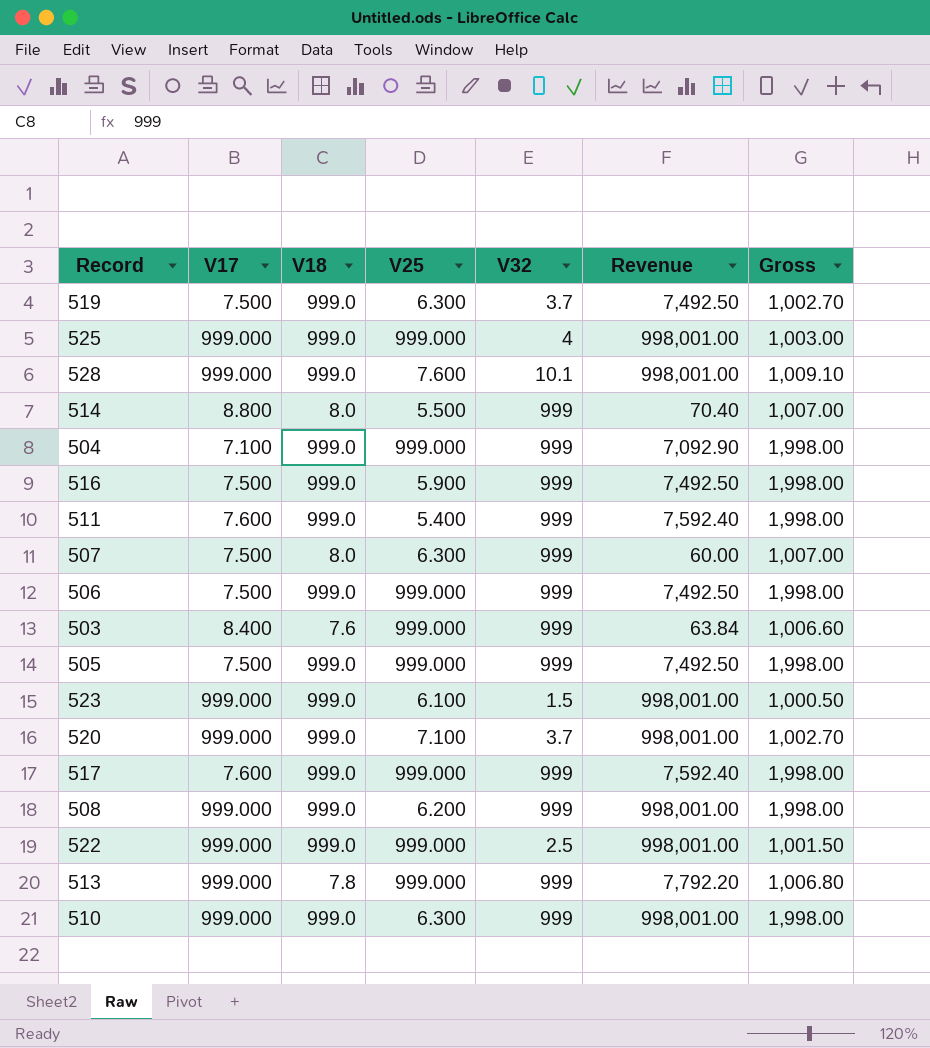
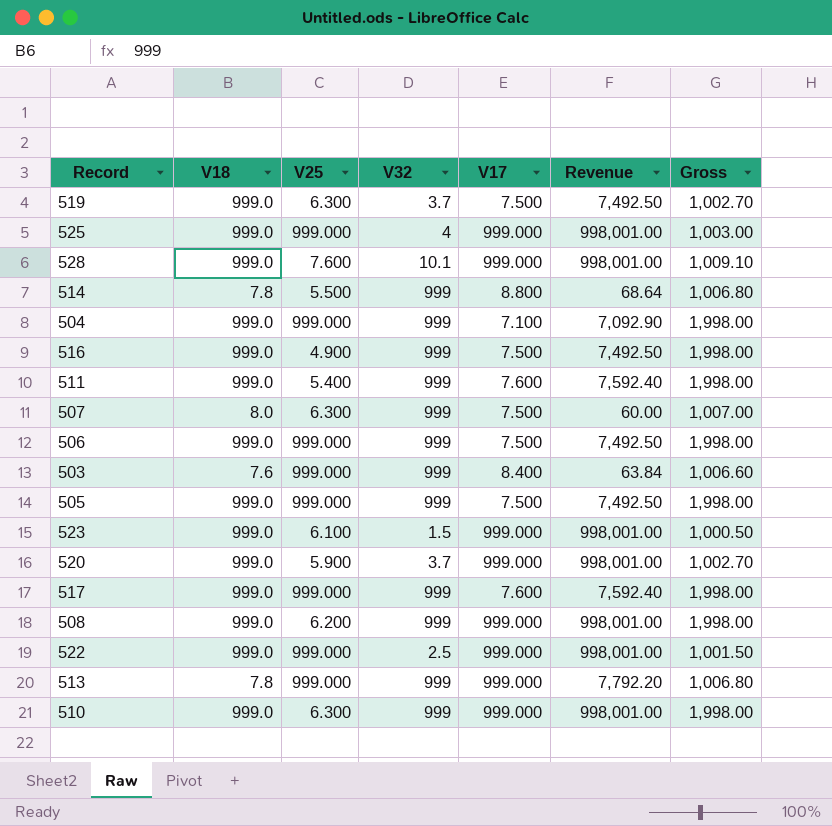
column V17 | position: 2 -> 5
514 | V18: 8.0 -> 7.8
514 | Revenue: 70.40 -> 68.64
514 | Gross: 1,007.00 -> 1,006.80
516 | V25: 5.900 -> 4.900
520 | V25: 7.100 -> 5.900

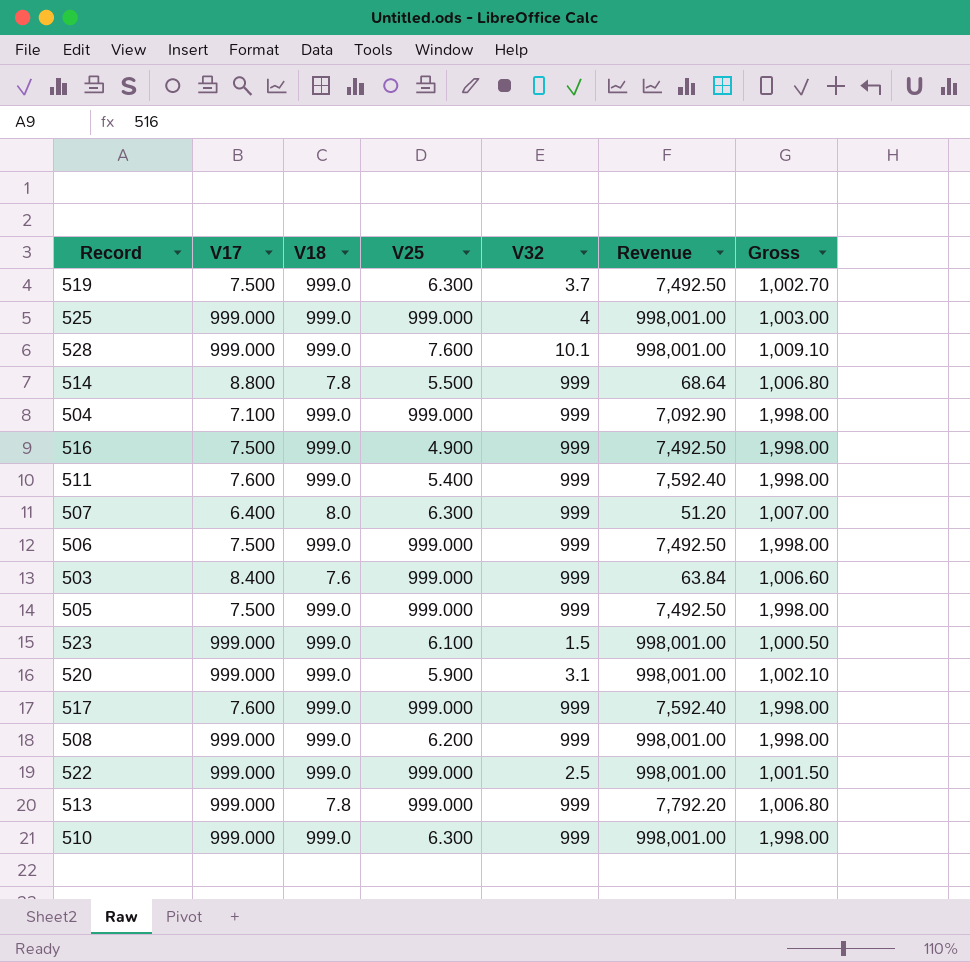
column V17 | position: 5 -> 2
507 | V17: 7.500 -> 6.400
507 | Revenue: 60.00 -> 51.20
520 | V32: 3.7 -> 3.1
520 | Gross: 1,002.70 -> 1,002.10

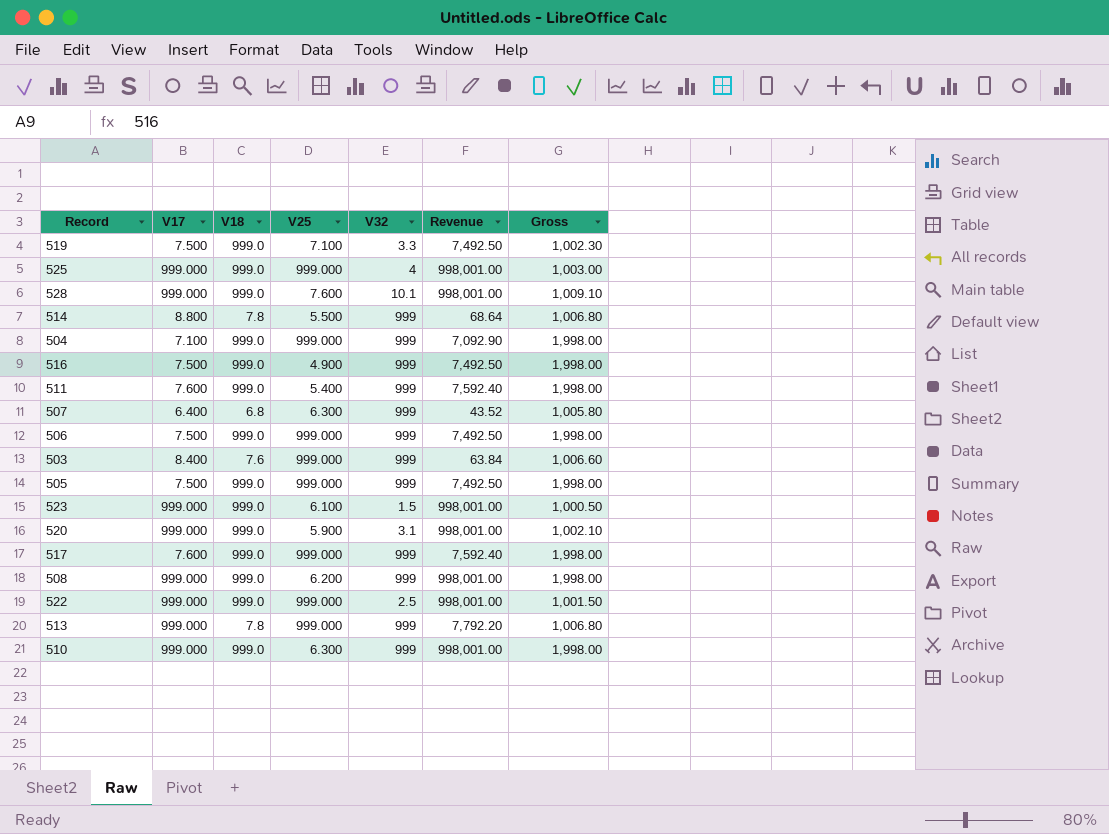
519 | V25: 6.300 -> 7.100
519 | V32: 3.7 -> 3.3
519 | Gross: 1,002.70 -> 1,002.30
507 | V18: 8.0 -> 6.8
507 | Revenue: 51.20 -> 43.52
507 | Gross: 1,007.00 -> 1,005.80

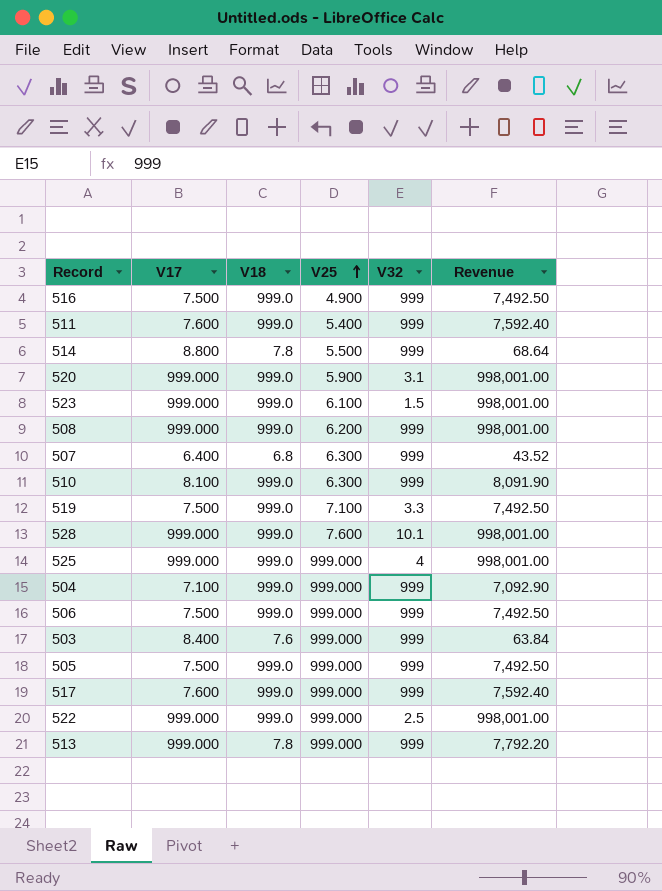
row order: none -> V25 ascending
column Gross | formula: [V18] + [V32] -> none
510 | V17: 999.000 -> 8.100
510 | Revenue: 998,001.00 -> 8,091.90

